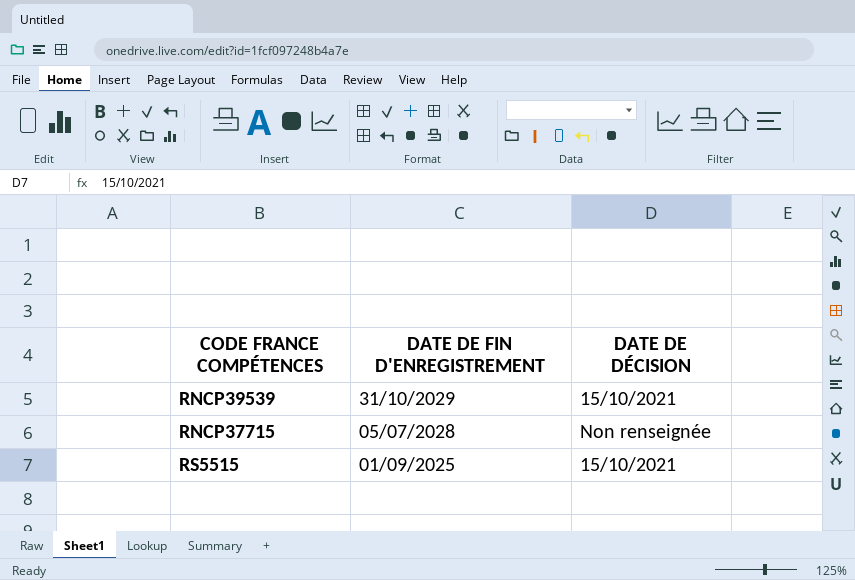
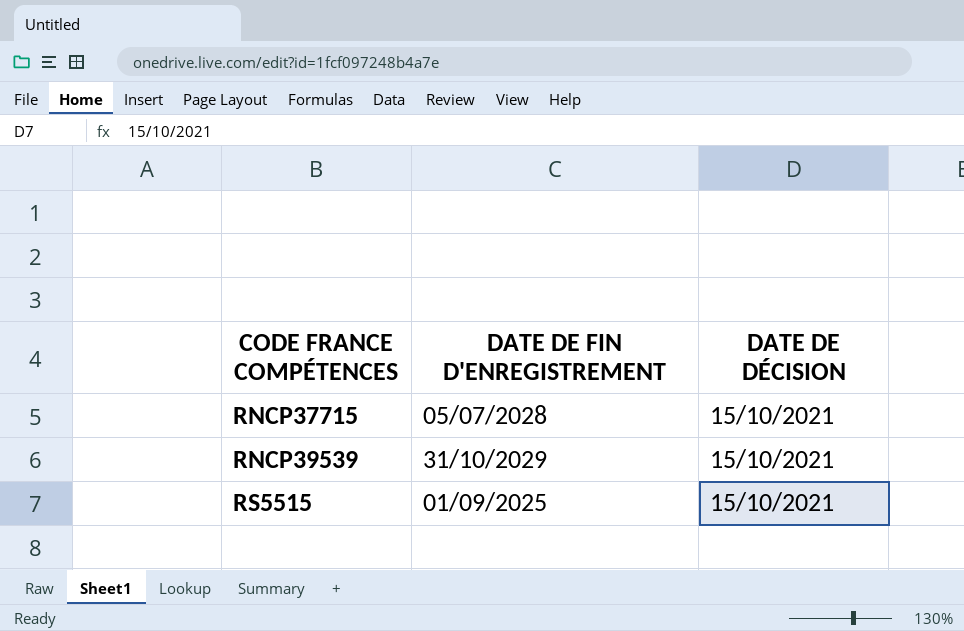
row order: DATE DE FIN D'ENREGISTREMENT descending -> CODE FRANCE COMPÉTENCES ascending
RNCP37715 | DATE DE DÉCISION: Non renseignée -> 15/10/2021

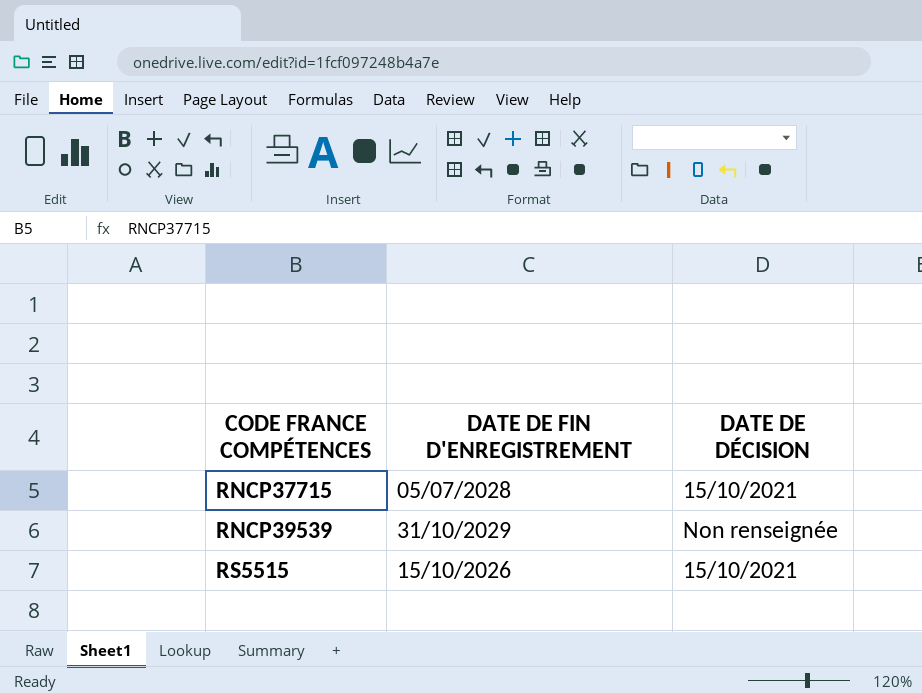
RNCP39539 | DATE DE DÉCISION: 15/10/2021 -> Non renseignée
RS5515 | DATE DE FIN D'ENREGISTREMENT: 01/09/2025 -> 15/10/2026

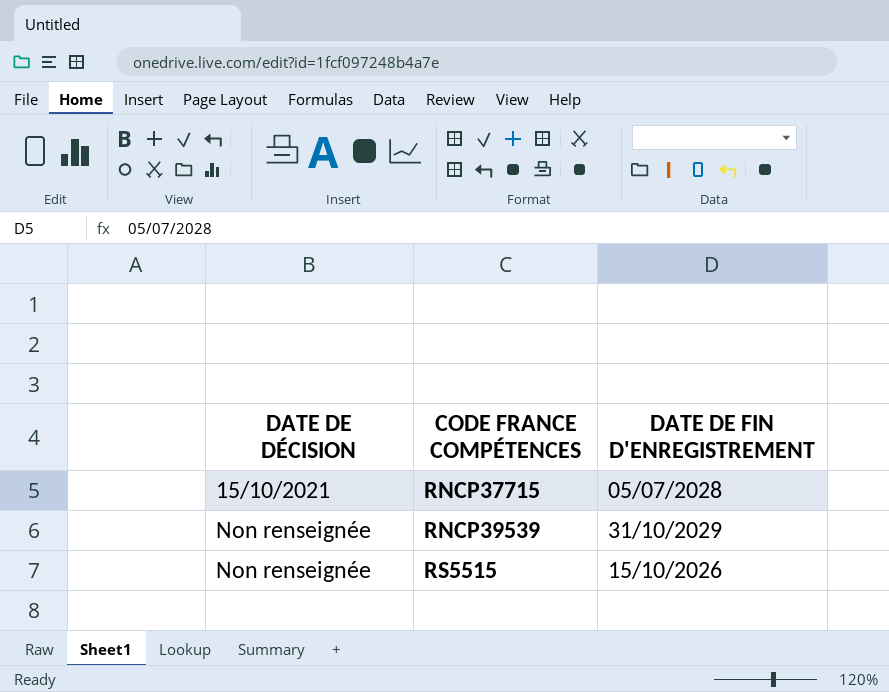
column DATE DE DÉCISION | position: 3 -> 1
RS5515 | DATE DE DÉCISION: 15/10/2021 -> Non renseignée

